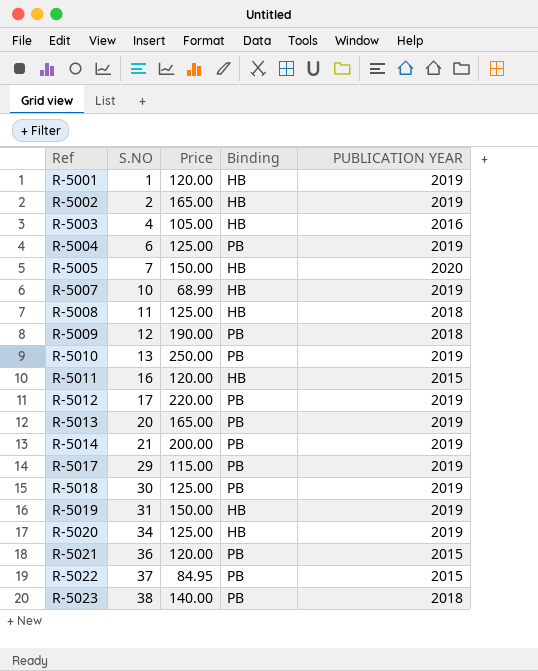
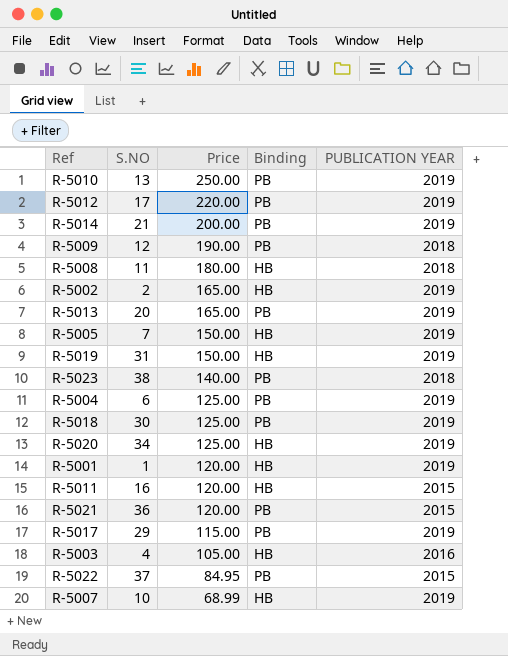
row order: Ref ascending -> Price descending
R-5008 | Price: 125.00 -> 180.00
R-5005 | PUBLICATION YEAR: 2020 -> 2019

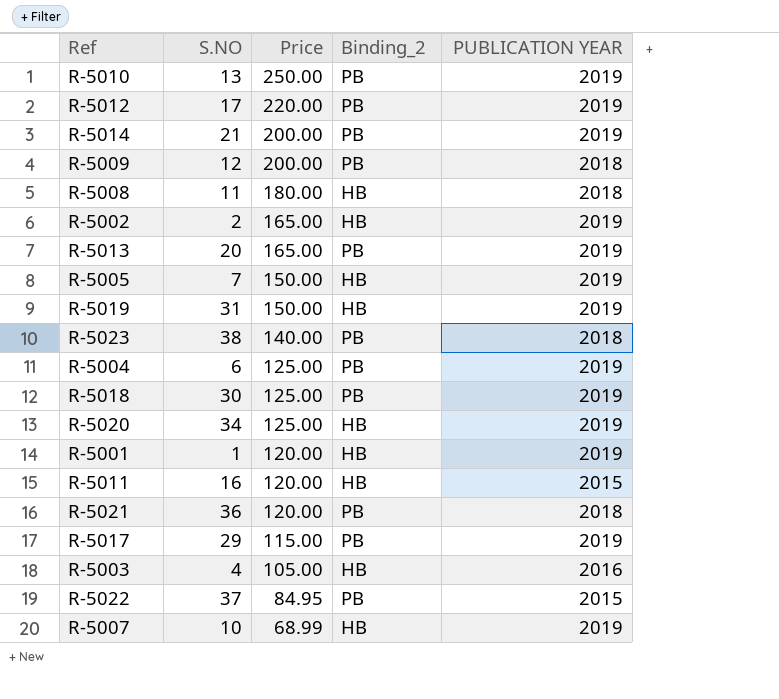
column name: Binding -> Binding_2
R-5009 | Price: 190.00 -> 200.00
R-5021 | PUBLICATION YEAR: 2015 -> 2018

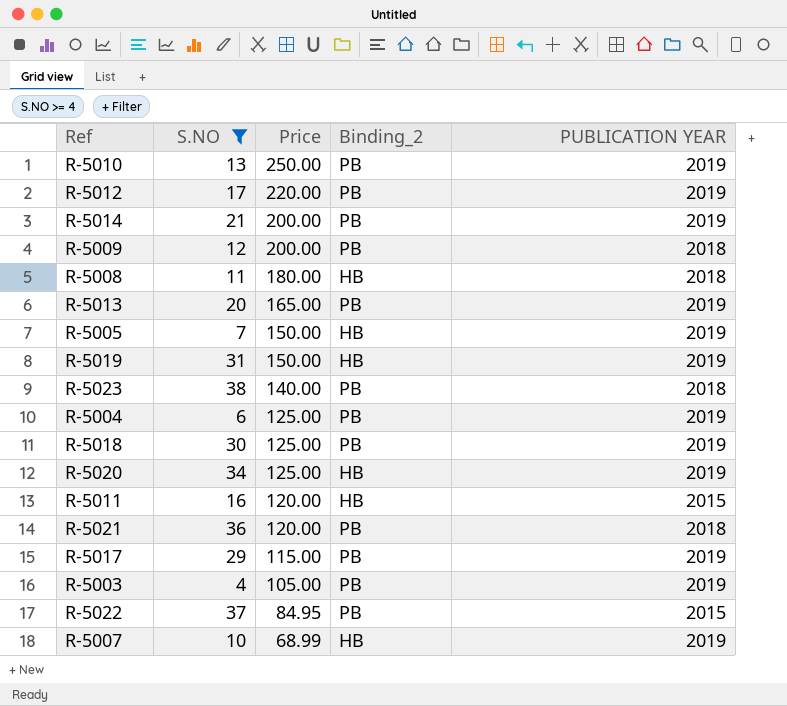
filter: none -> S.NO >= 4
R-5003 | Binding_2: HB -> PB
R-5003 | PUBLICATION YEAR: 2016 -> 2019

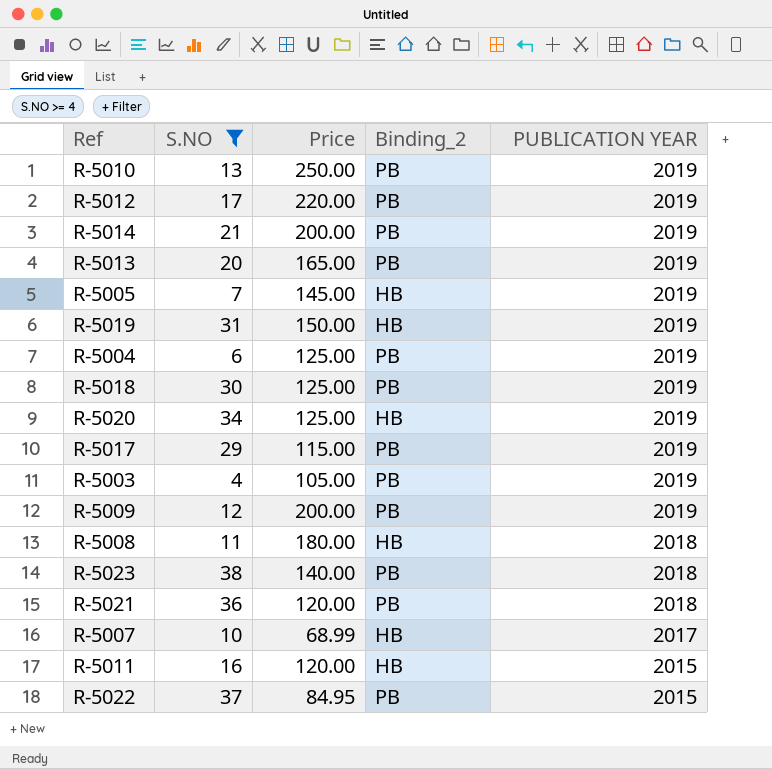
row order: Price descending -> PUBLICATION YEAR descending
R-5005 | Price: 150.00 -> 145.00
R-5009 | PUBLICATION YEAR: 2018 -> 2019
R-5007 | PUBLICATION YEAR: 2019 -> 2017

